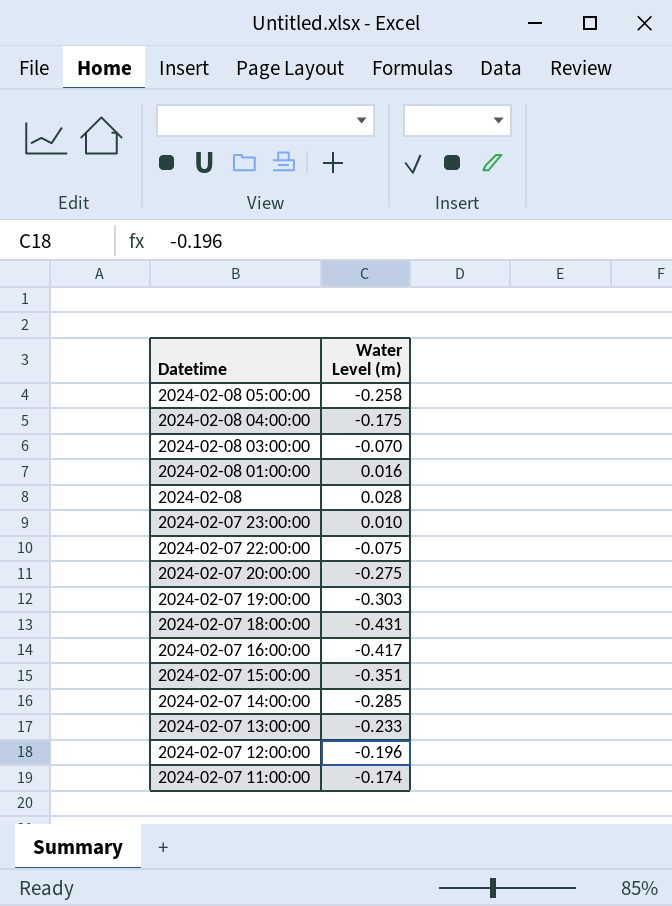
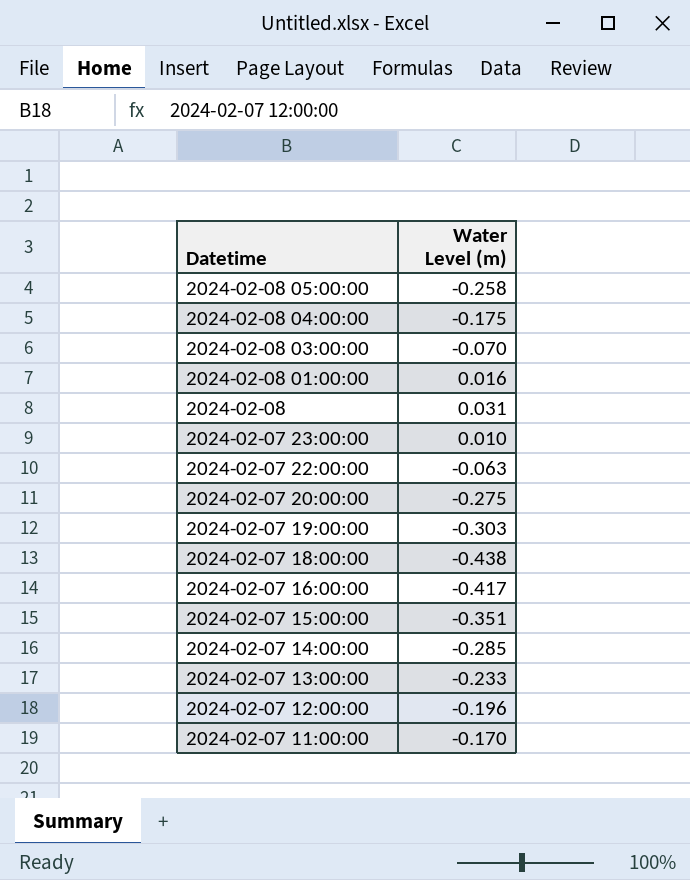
2024-02-08 | Water Level (m): 0.028 -> 0.031
2024-02-07 22:00:00 | Water Level (m): -0.075 -> -0.063
2024-02-07 18:00:00 | Water Level (m): -0.431 -> -0.438
2024-02-07 11:00:00 | Water Level (m): -0.174 -> -0.170

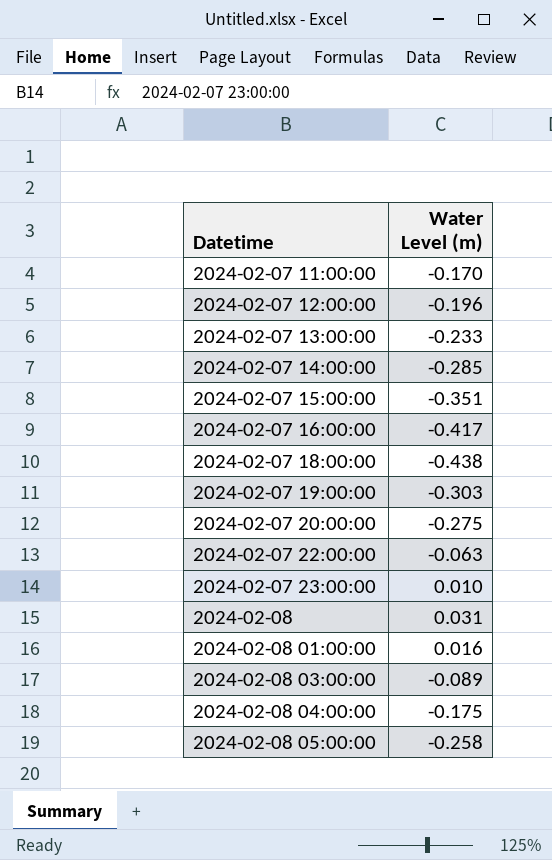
row order: Datetime descending -> Datetime ascending
2024-02-08 03:00:00 | Water Level (m): -0.070 -> -0.089

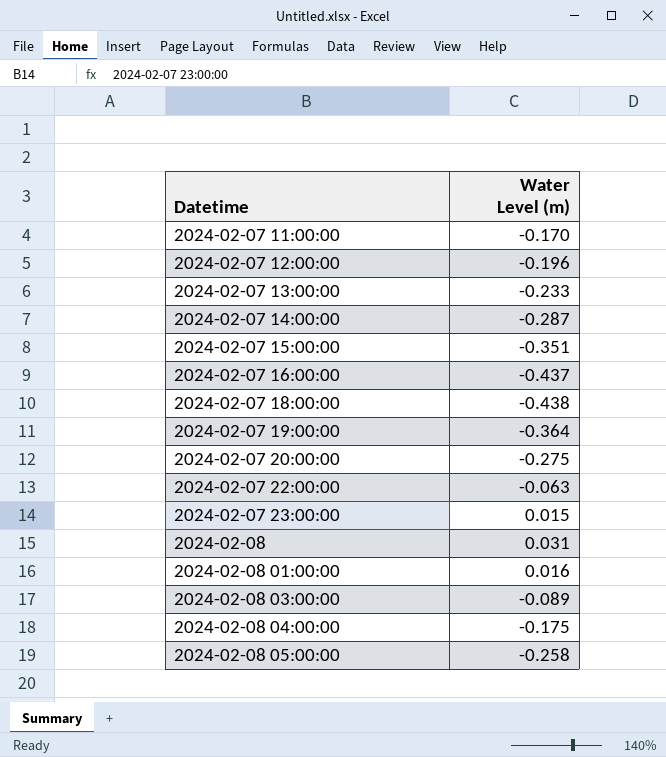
2024-02-07 14:00:00 | Water Level (m): -0.285 -> -0.287
2024-02-07 16:00:00 | Water Level (m): -0.417 -> -0.437
2024-02-07 19:00:00 | Water Level (m): -0.303 -> -0.364
2024-02-07 23:00:00 | Water Level (m): 0.010 -> 0.015

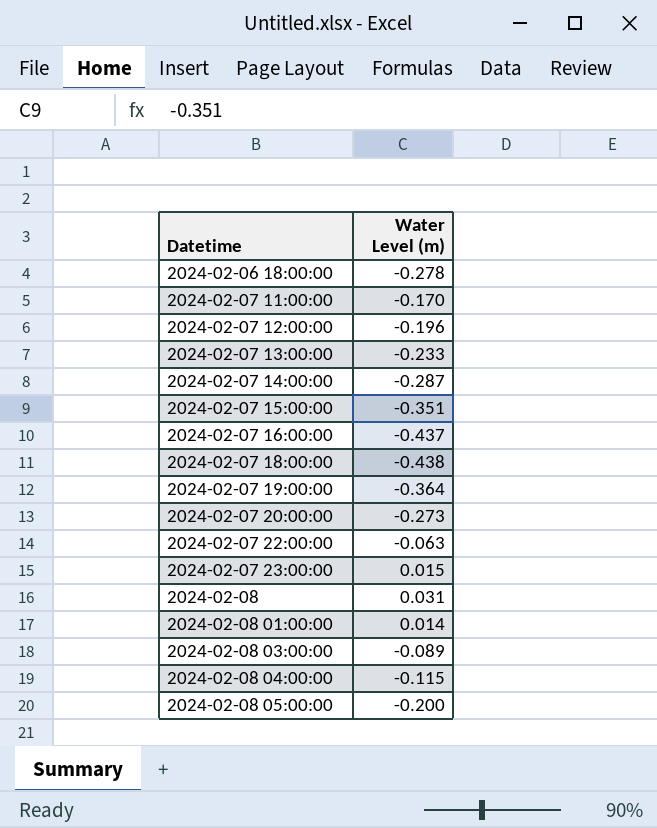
row 2024-02-06 18:00:00: none -> -0.278
2024-02-07 20:00:00 | Water Level (m): -0.275 -> -0.273
2024-02-08 01:00:00 | Water Level (m): 0.016 -> 0.014
2024-02-08 04:00:00 | Water Level (m): -0.175 -> -0.115
2024-02-08 05:00:00 | Water Level (m): -0.258 -> -0.200

